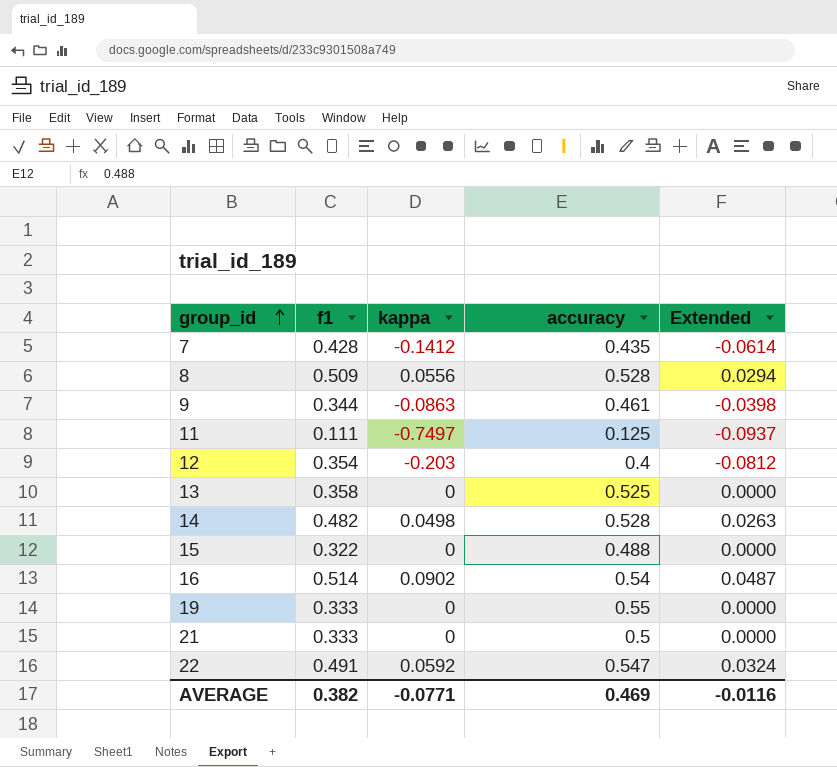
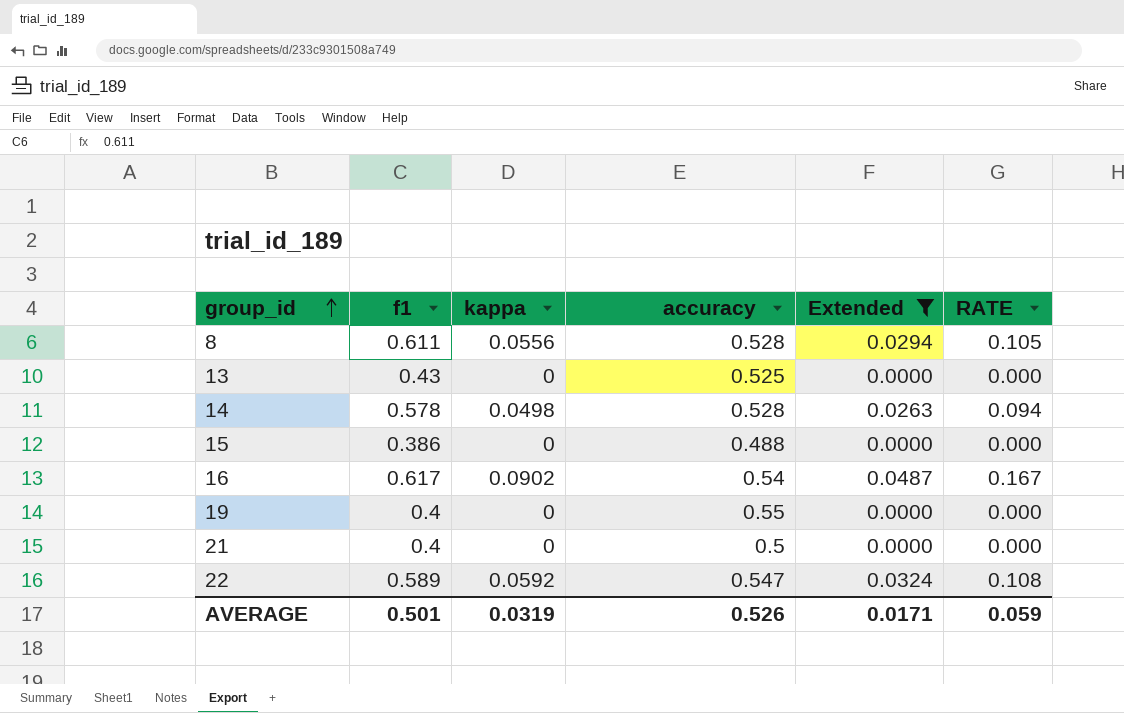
filter: none -> Extended >= 0.0000
column RATE | formula: none -> [kappa] / [accuracy]
8 | f1: 0.509 -> 0.611
13 | f1: 0.358 -> 0.43
14 | f1: 0.482 -> 0.578
15 | f1: 0.322 -> 0.386
16 | f1: 0.514 -> 0.617
19 | f1: 0.333 -> 0.4
21 | f1: 0.333 -> 0.4
22 | f1: 0.491 -> 0.589
AVERAGE | f1: 0.382 -> 0.501
AVERAGE | kappa: -0.0771 -> 0.0319
AVERAGE | accuracy: 0.469 -> 0.526
AVERAGE | Extended: -0.0116 -> 0.0171

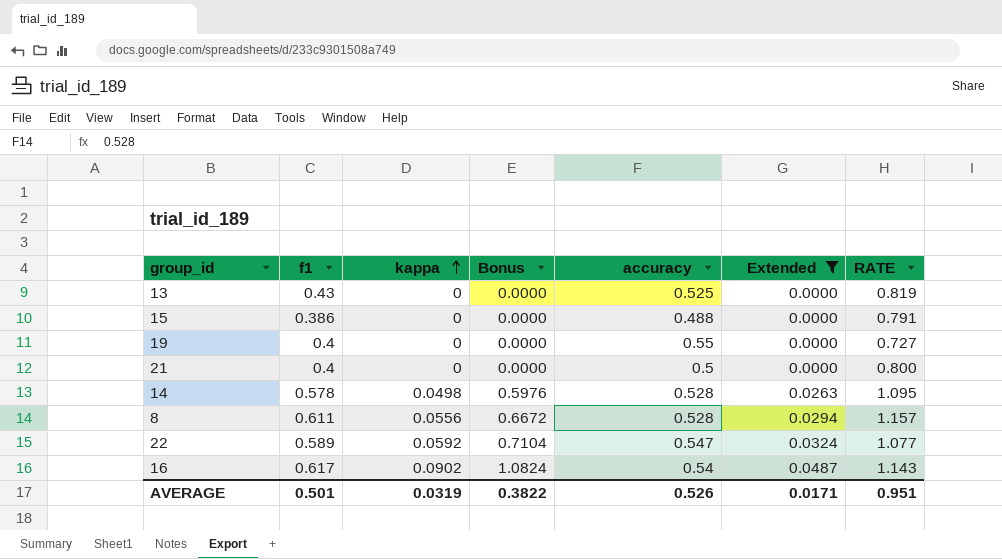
row order: group_id ascending -> kappa ascending
column Bonus | formula: none -> [kappa] * 12
column RATE | formula: [kappa] / [accuracy] -> [f1] / [accuracy]
AVERAGE | RATE: 0.059 -> 0.951

